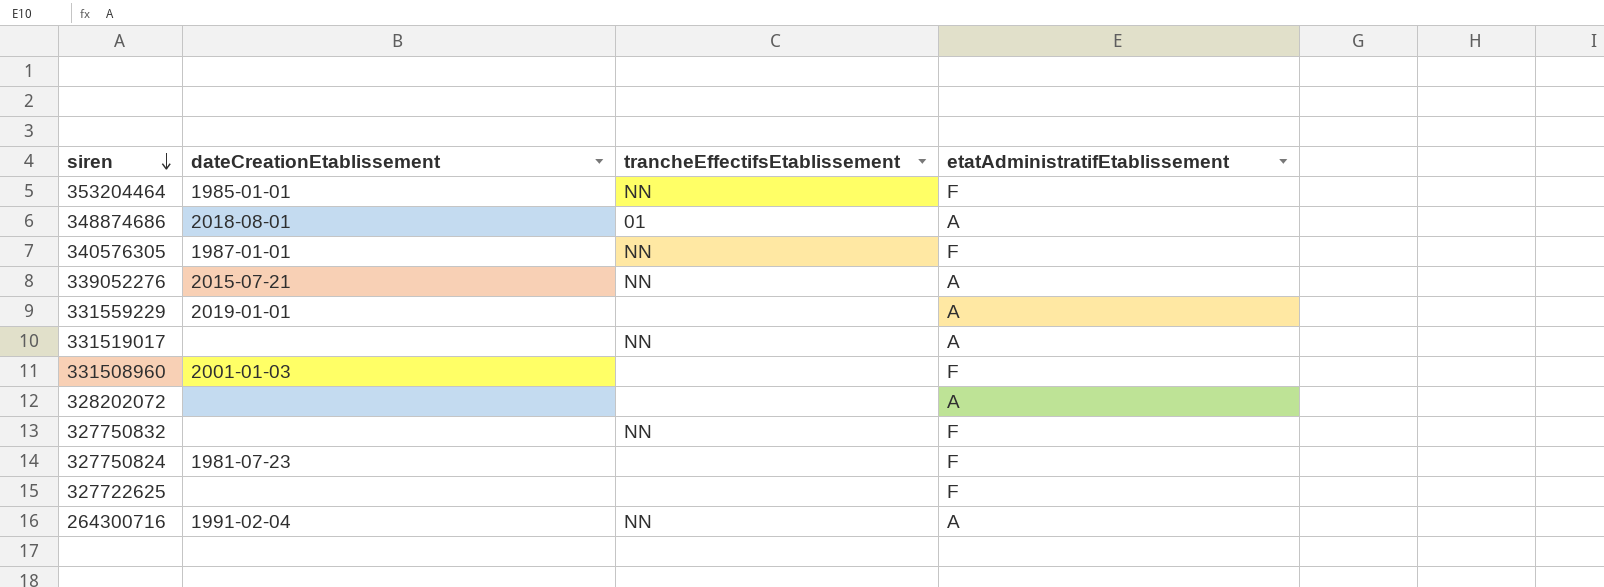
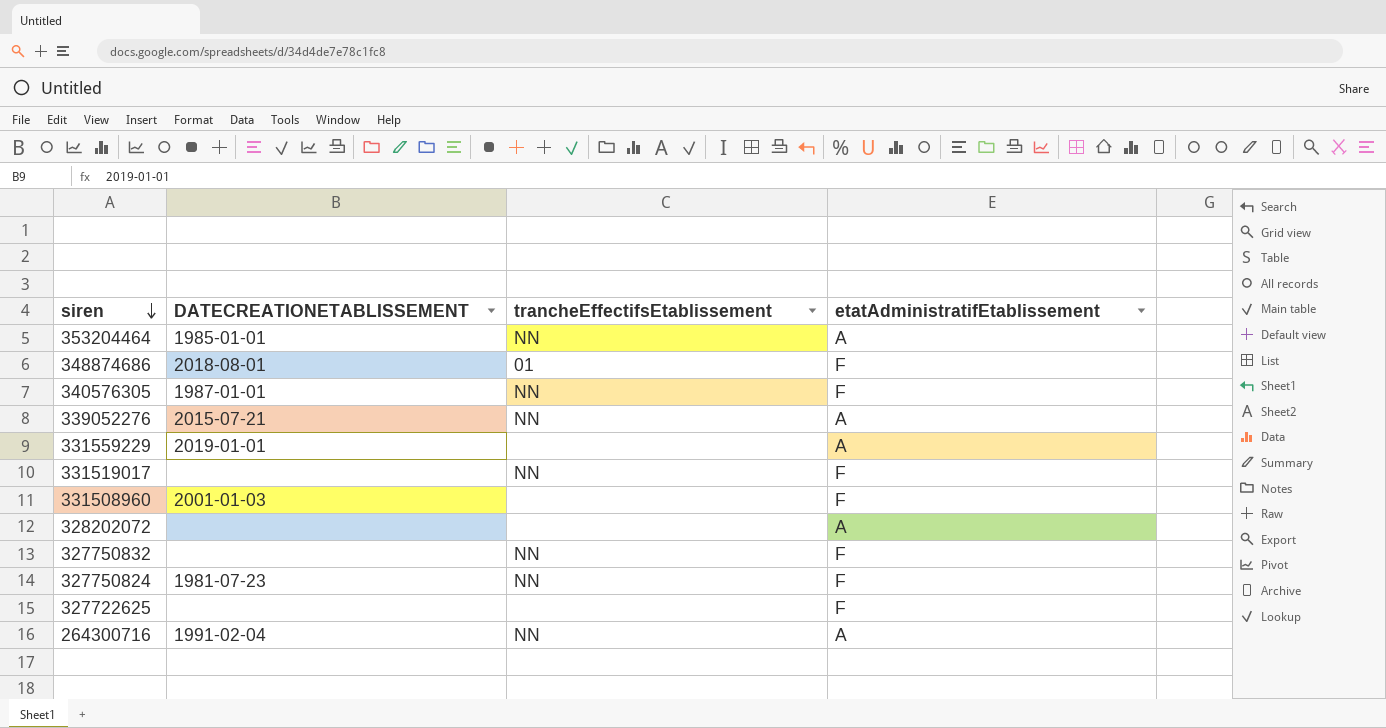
column name: dateCreationEtablissement -> DATECREATIONETABLISSEMENT
353204464 | etatAdministratifEtablissement: F -> A
348874686 | etatAdministratifEtablissement: A -> F
331519017 | etatAdministratifEtablissement: A -> F
327750824 | trancheEffectifsEtablissement: none -> NN

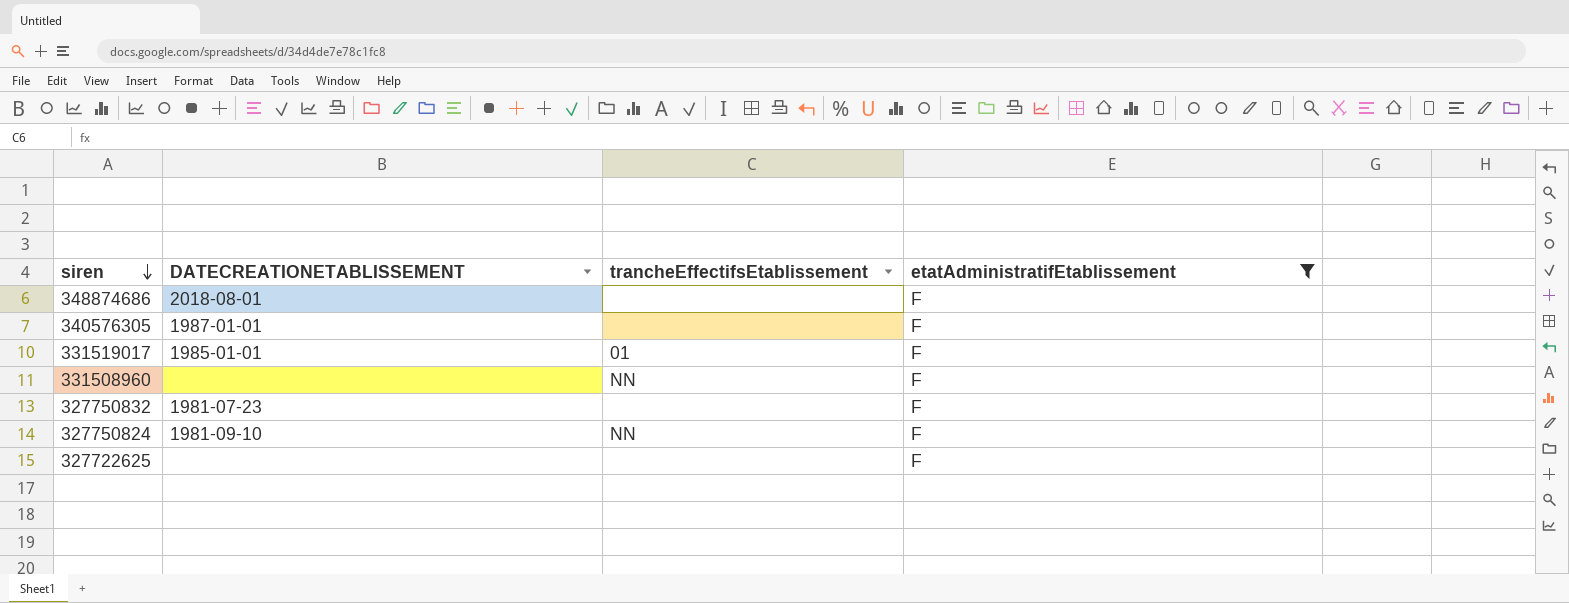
filter: none -> etatAdministratifEtablissement = F
348874686 | trancheEffectifsEtablissement: 01 -> none
340576305 | trancheEffectifsEtablissement: NN -> none
331519017 | DATECREATIONETABLISSEMENT: none -> 1985-01-01
331519017 | trancheEffectifsEtablissement: NN -> 01
331508960 | DATECREATIONETABLISSEMENT: 2001-01-03 -> none
331508960 | trancheEffectifsEtablissement: none -> NN
327750832 | DATECREATIONETABLISSEMENT: none -> 1981-07-23
327750832 | trancheEffectifsEtablissement: NN -> none
327750824 | DATECREATIONETABLISSEMENT: 1981-07-23 -> 1981-09-10

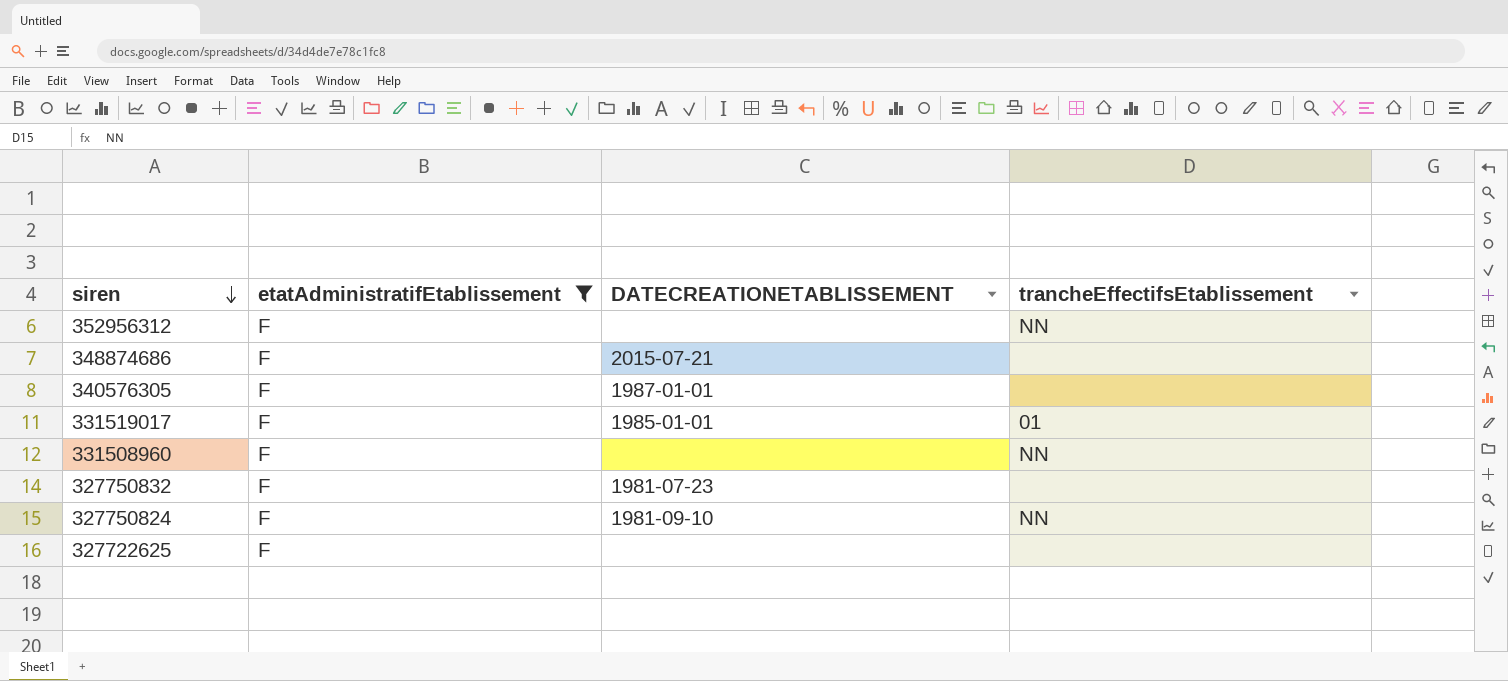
column etatAdministratifEtablissement | position: 4 -> 2
row 352956312: none -> F | none | NN
348874686 | DATECREATIONETABLISSEMENT: 2018-08-01 -> 2015-07-21

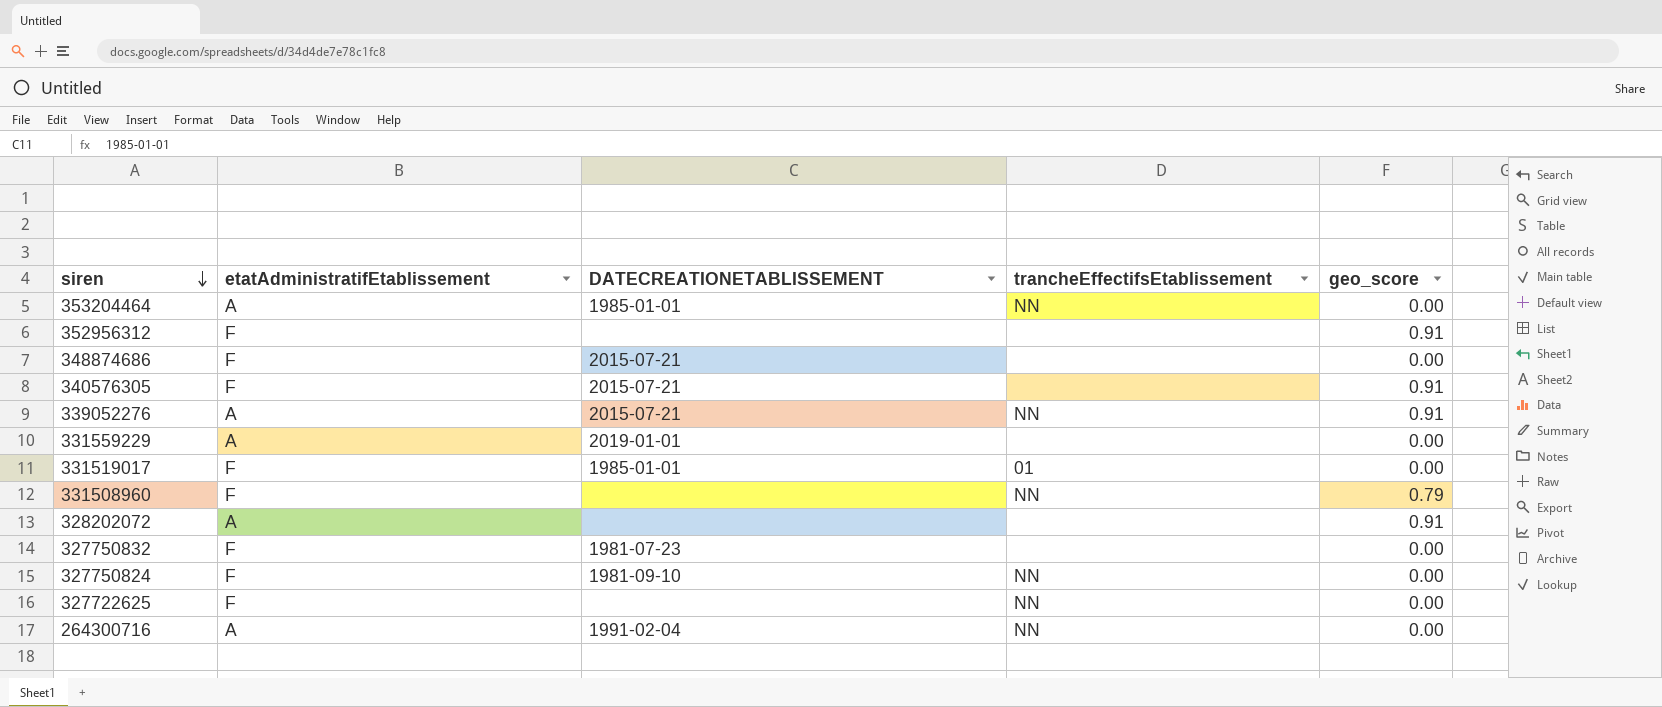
filter: etatAdministratifEtablissement = F -> none
column geo_score | position: none -> 5
352956312 | trancheEffectifsEtablissement: NN -> none
340576305 | DATECREATIONETABLISSEMENT: 1987-01-01 -> 2015-07-21
327722625 | trancheEffectifsEtablissement: none -> NN

